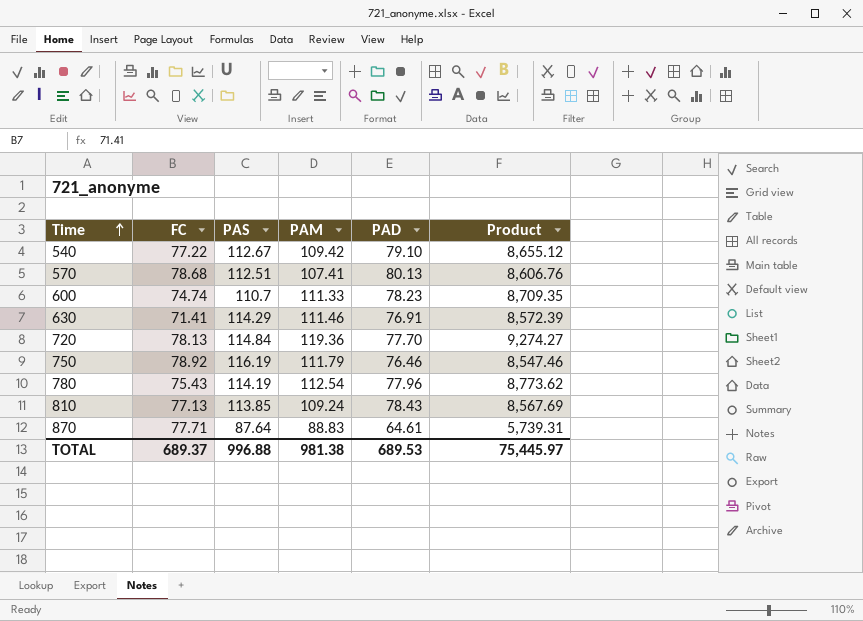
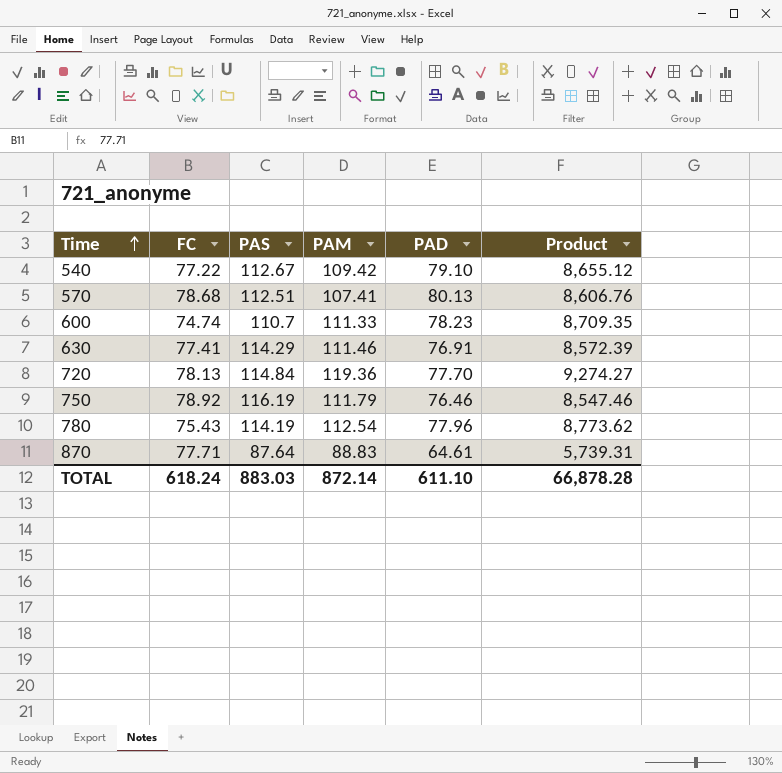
row 810: 77.13 | 113.85 | 109.24 | 78.43 | 8,567.69 -> none
630 | FC: 71.41 -> 77.41
TOTAL | FC: 689.37 -> 618.24
TOTAL | PAS: 996.88 -> 883.03
TOTAL | PAM: 981.38 -> 872.14
TOTAL | PAD: 689.53 -> 611.10
TOTAL | Product: 75,445.97 -> 66,878.28

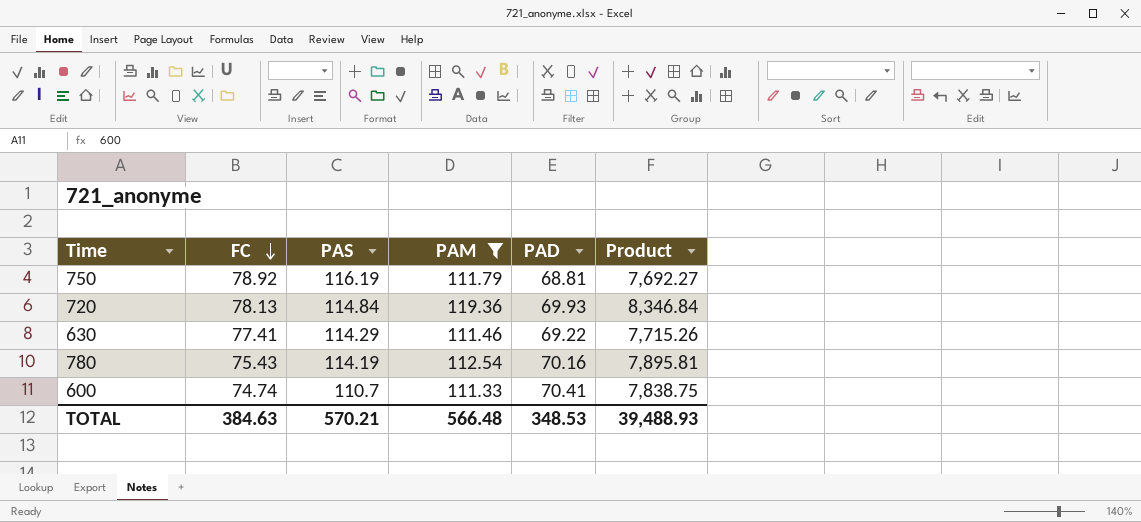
filter: none -> PAM >= 111.33
row order: Time ascending -> FC descending
750 | PAD: 76.46 -> 68.81
750 | Product: 8,547.46 -> 7,692.27
720 | PAD: 77.70 -> 69.93
720 | Product: 9,274.27 -> 8,346.84
630 | PAD: 76.91 -> 69.22
630 | Product: 8,572.39 -> 7,715.26
780 | PAD: 77.96 -> 70.16
780 | Product: 8,773.62 -> 7,895.81
600 | PAD: 78.23 -> 70.41
600 | Product: 8,709.35 -> 7,838.75
TOTAL | FC: 618.24 -> 384.63
TOTAL | PAS: 883.03 -> 570.21
TOTAL | PAM: 872.14 -> 566.48
TOTAL | PAD: 611.10 -> 348.53
TOTAL | Product: 66,878.28 -> 39,488.93

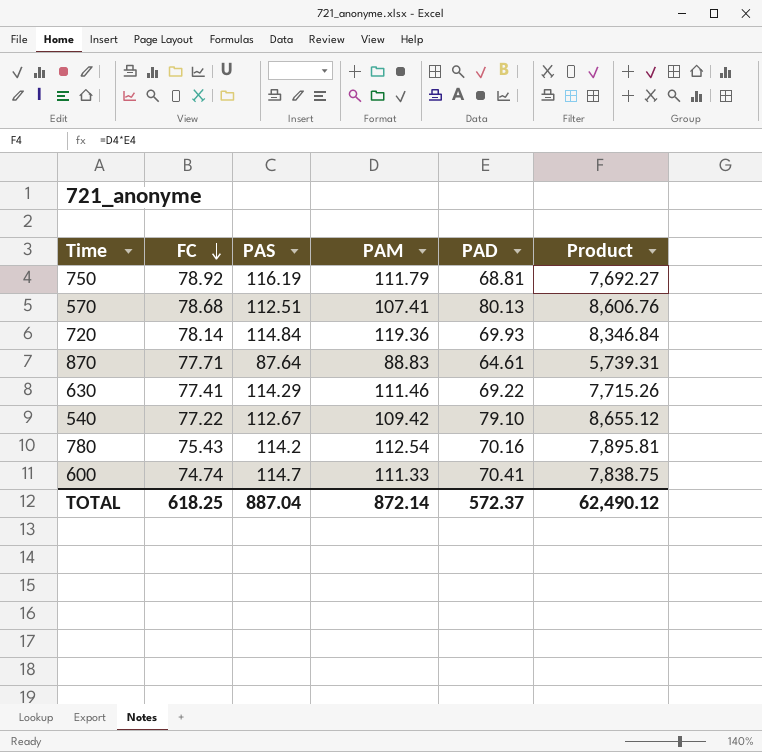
filter: PAM >= 111.33 -> none
720 | FC: 78.13 -> 78.14
780 | PAS: 114.19 -> 114.2
600 | PAS: 110.7 -> 114.7
TOTAL | FC: 384.63 -> 618.25
TOTAL | PAS: 570.21 -> 887.04
TOTAL | PAM: 566.48 -> 872.14
TOTAL | PAD: 348.53 -> 572.37
TOTAL | Product: 39,488.93 -> 62,490.12

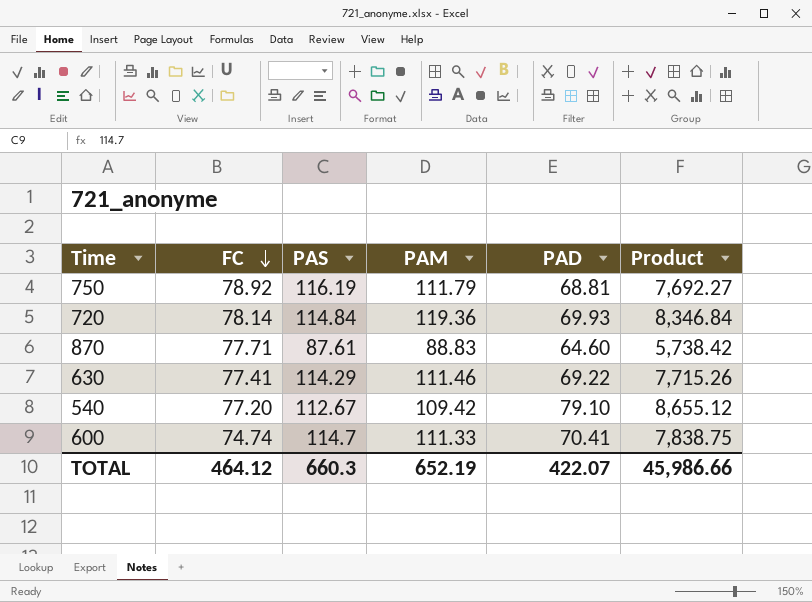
row 570: 78.68 | 112.51 | 107.41 | 80.13 | 8,606.76 -> none
row 780: 75.43 | 114.2 | 112.54 | 70.16 | 7,895.81 -> none
870 | PAS: 87.64 -> 87.61
870 | PAD: 64.61 -> 64.60
870 | Product: 5,739.31 -> 5,738.42
540 | FC: 77.22 -> 77.20
TOTAL | FC: 618.25 -> 464.12
TOTAL | PAS: 887.04 -> 660.3
TOTAL | PAM: 872.14 -> 652.19
TOTAL | PAD: 572.37 -> 422.07
TOTAL | Product: 62,490.12 -> 45,986.66

